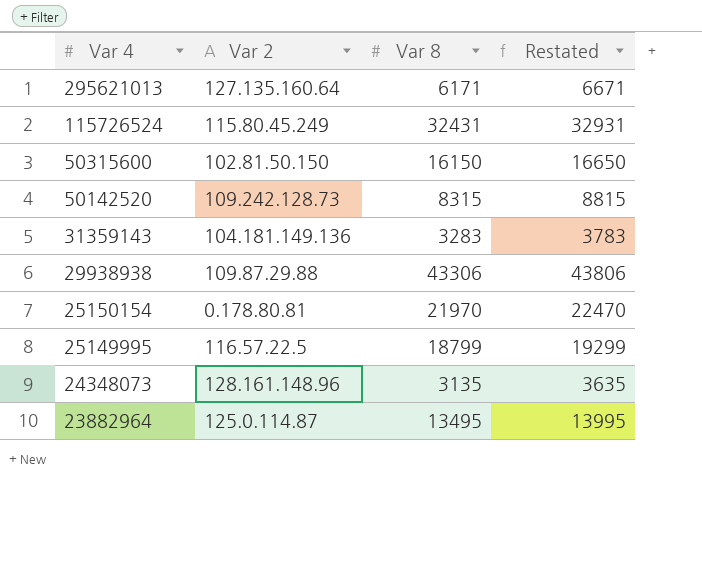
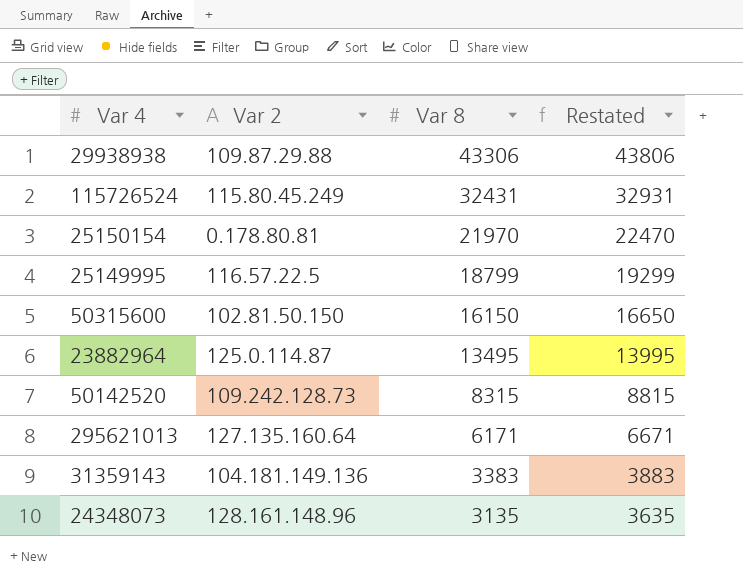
row order: Var 4 descending -> Var 8 descending
31359143 | Var 8: 3283 -> 3383
31359143 | Restated: 3783 -> 3883

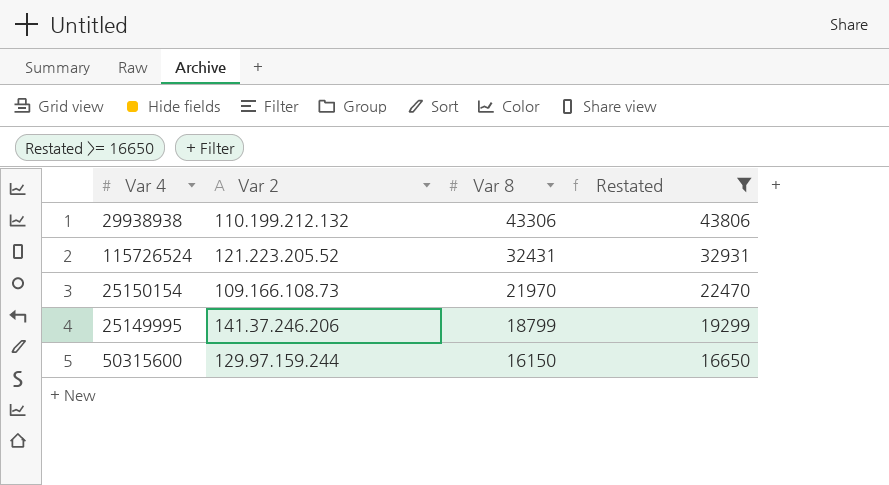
filter: none -> Restated >= 16650
29938938 | Var 2: 109.87.29.88 -> 110.199.212.132
115726524 | Var 2: 115.80.45.249 -> 121.223.205.52
25150154 | Var 2: 0.178.80.81 -> 109.166.108.73
25149995 | Var 2: 116.57.22.5 -> 141.37.246.206
50315600 | Var 2: 102.81.50.150 -> 129.97.159.244

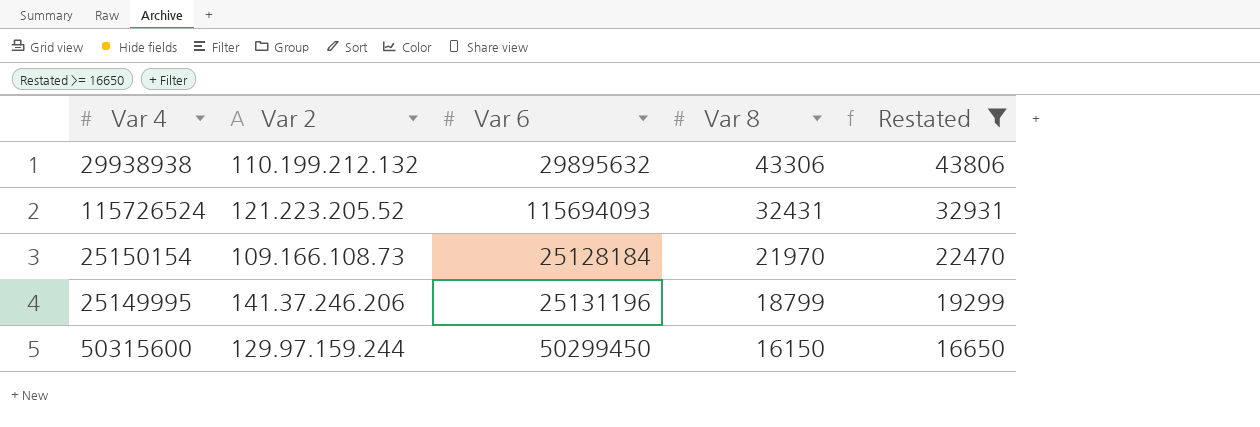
column Var 6 | position: none -> 3

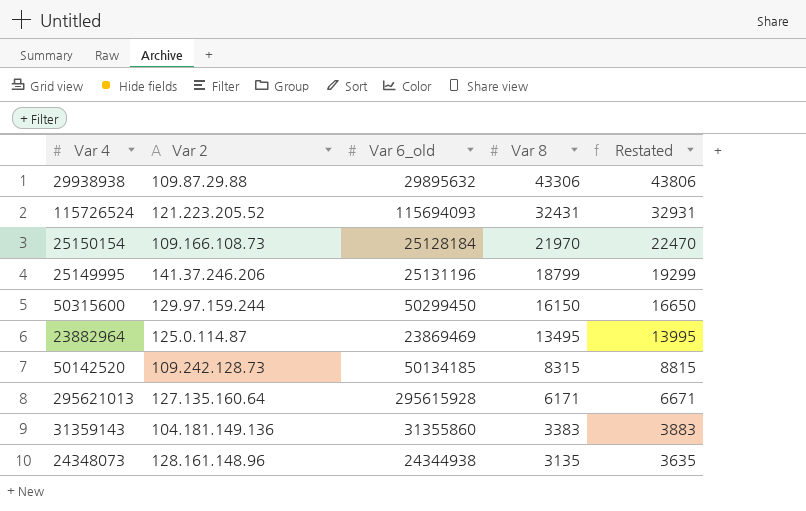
filter: Restated >= 16650 -> none
column name: Var 6 -> Var 6_old
29938938 | Var 2: 110.199.212.132 -> 109.87.29.88

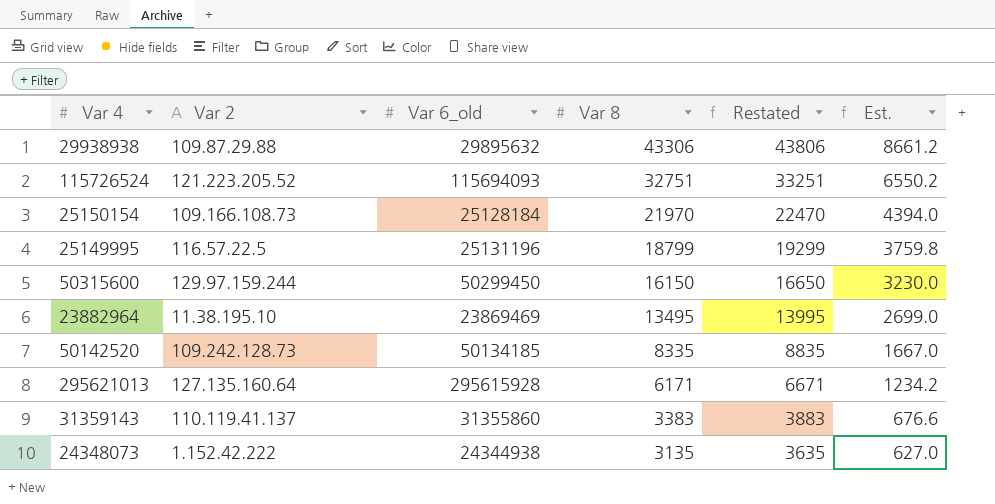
column Est. | formula: none -> [Var 8] * 0.2
115726524 | Var 8: 32431 -> 32751
115726524 | Restated: 32931 -> 33251
25149995 | Var 2: 141.37.246.206 -> 116.57.22.5
23882964 | Var 2: 125.0.114.87 -> 11.38.195.10
50142520 | Var 8: 8315 -> 8335
50142520 | Restated: 8815 -> 8835
31359143 | Var 2: 104.181.149.136 -> 110.119.41.137
24348073 | Var 2: 128.161.148.96 -> 1.152.42.222

